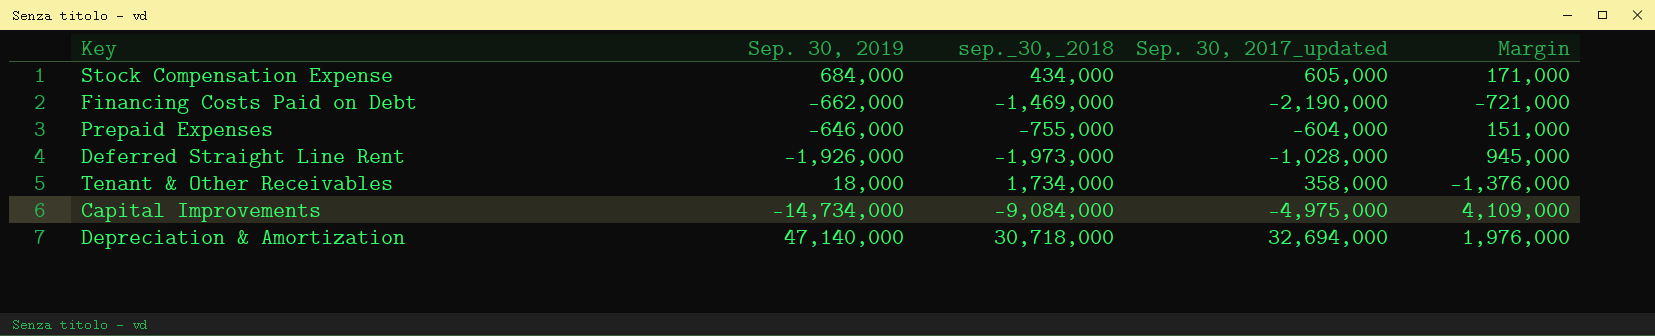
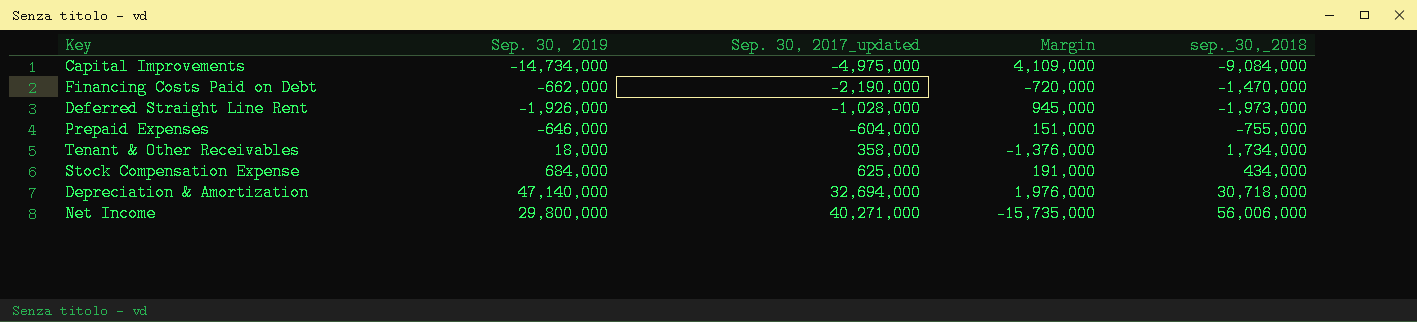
row order: none -> Sep. 30, 2017_updated ascending
column sep._30,_2018 | position: 3 -> 5
Financing Costs Paid on Debt | Margin: -721,000 -> -720,000
Financing Costs Paid on Debt | sep._30,_2018: -1,469,000 -> -1,470,000
Stock Compensation Expense | Sep. 30, 2017_updated: 605,000 -> 625,000
Stock Compensation Expense | Margin: 171,000 -> 191,000
row Net Income: none -> 29,800,000 | 40,271,000 | -15,735,000 | 56,006,000

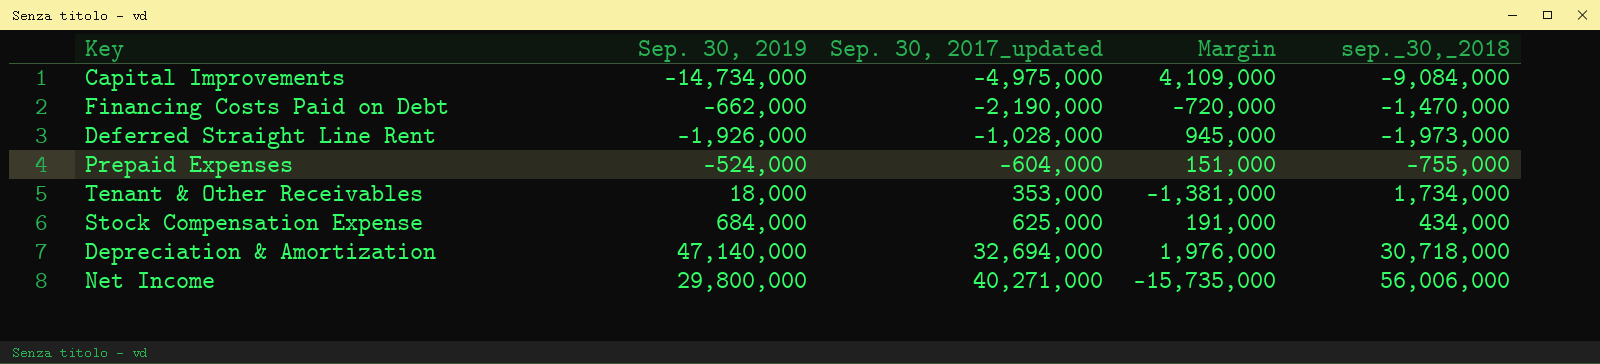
Prepaid Expenses | Sep. 30, 2019: -646,000 -> -524,000
Tenant & Other Receivables | Sep. 30, 2017_updated: 358,000 -> 353,000
Tenant & Other Receivables | Margin: -1,376,000 -> -1,381,000

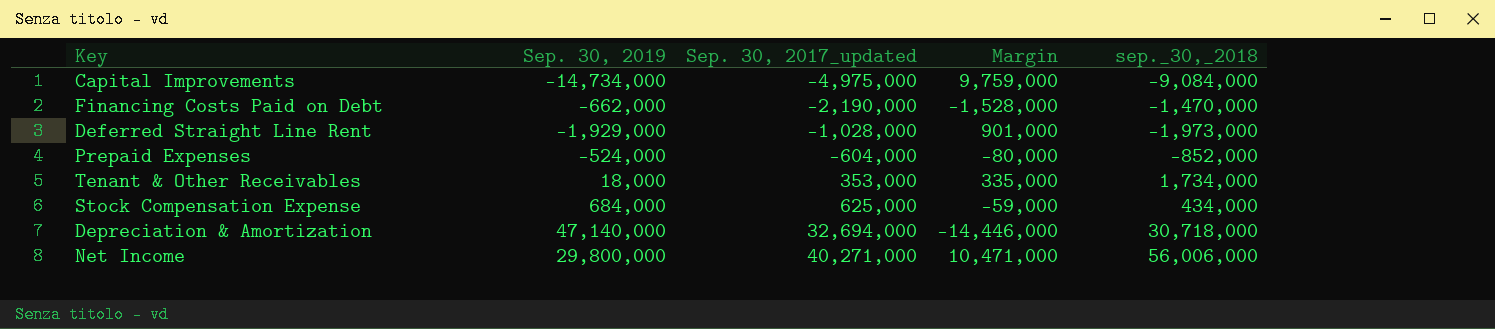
column Margin | formula: [Sep. 30, 2017_updated] - [sep._30,_2018] -> [Sep. 30, 2017_updated] - [Sep. 30, 2019]
Deferred Straight Line Rent | Sep. 30, 2019: -1,926,000 -> -1,929,000
Prepaid Expenses | sep._30,_2018: -755,000 -> -852,000

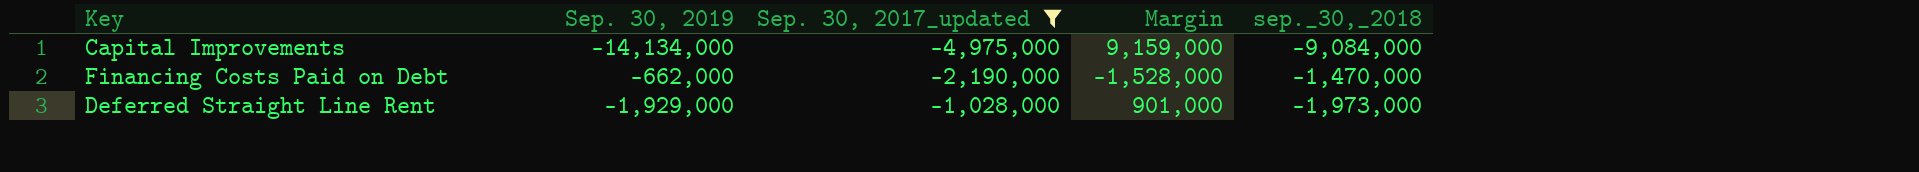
filter: none -> Sep. 30, 2017_updated <= -1,028,000
Capital Improvements | Sep. 30, 2019: -14,734,000 -> -14,134,000
Capital Improvements | Margin: 9,759,000 -> 9,159,000

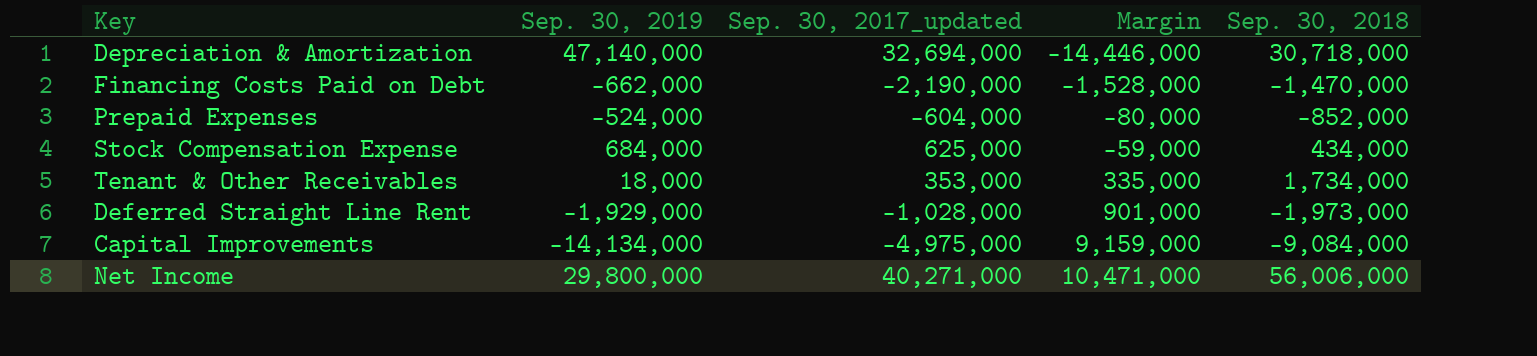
filter: Sep. 30, 2017_updated <= -1,028,000 -> none
row order: Sep. 30, 2017_updated ascending -> Margin ascending
column name: sep._30,_2018 -> Sep. 30, 2018

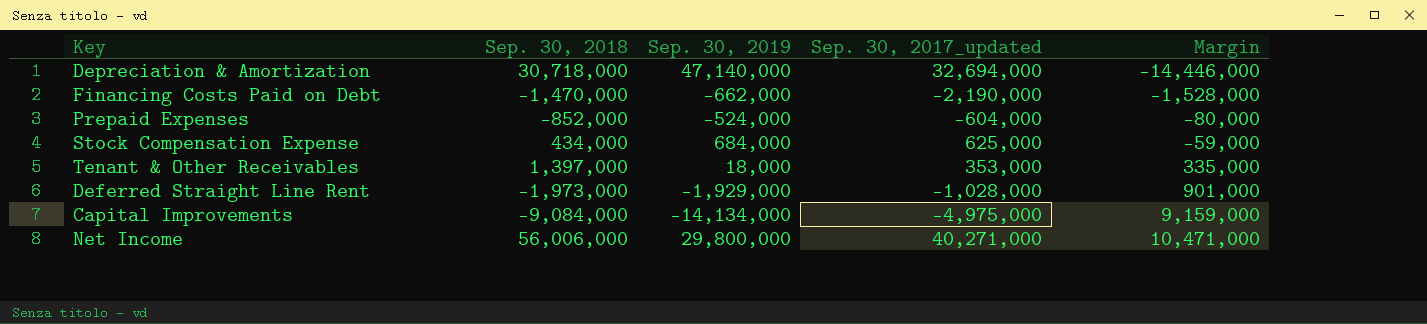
column Sep. 30, 2018 | position: 5 -> 2
Tenant & Other Receivables | Sep. 30, 2018: 1,734,000 -> 1,397,000

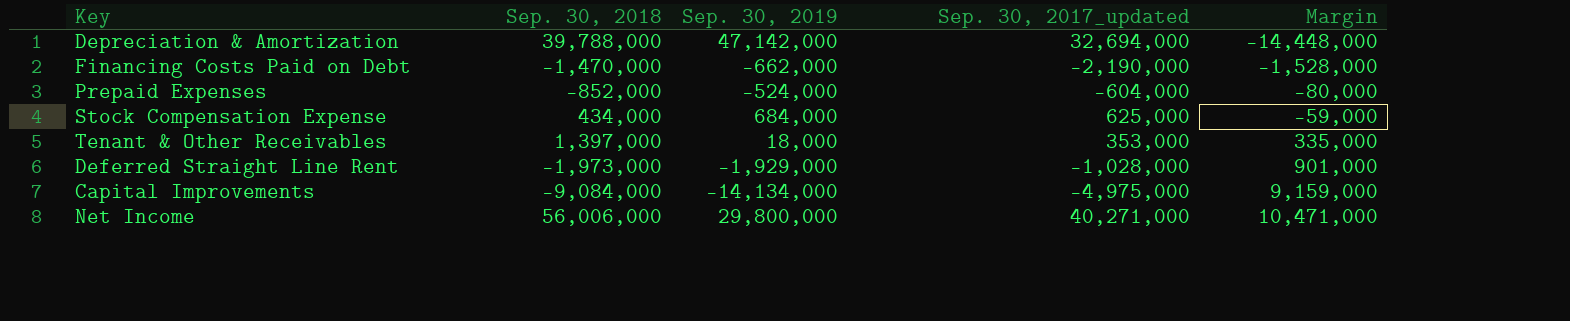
Depreciation & Amortization | Sep. 30, 2018: 30,718,000 -> 39,788,000
Depreciation & Amortization | Sep. 30, 2019: 47,140,000 -> 47,142,000
Depreciation & Amortization | Margin: -14,446,000 -> -14,448,000

